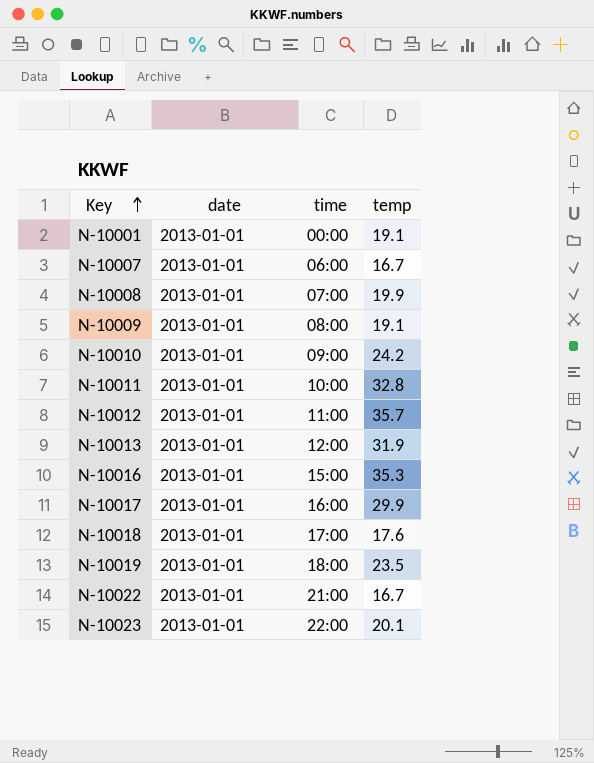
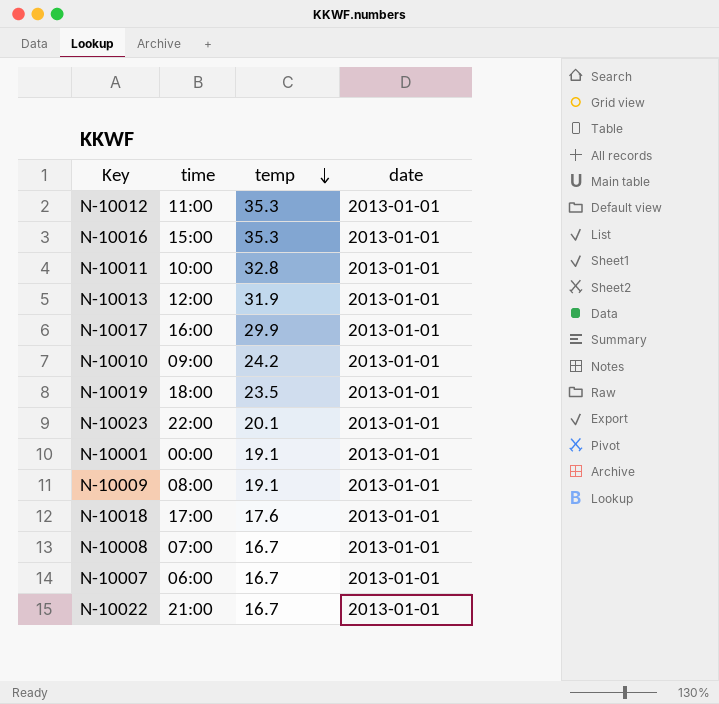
row order: Key ascending -> temp descending
column date | position: 2 -> 4
N-10012 | temp: 35.7 -> 35.3
N-10008 | temp: 19.9 -> 16.7

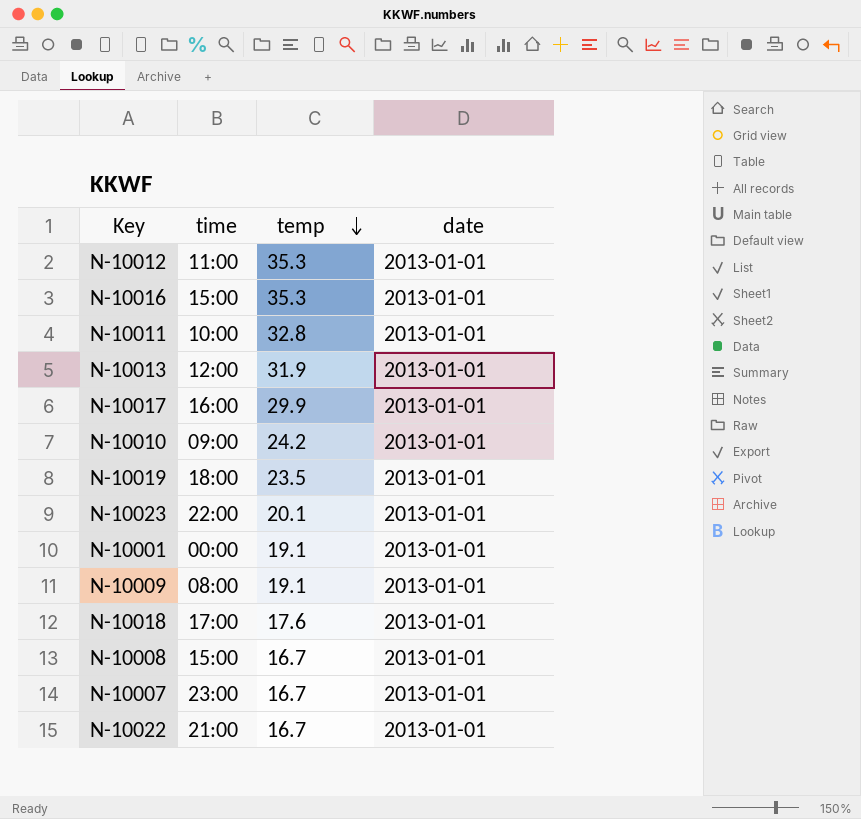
N-10008 | time: 07:00 -> 15:00
N-10007 | time: 06:00 -> 23:00

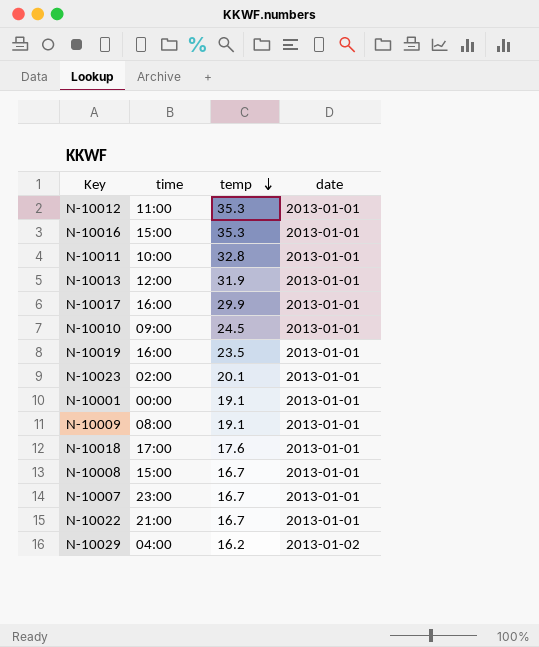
N-10010 | temp: 24.2 -> 24.5
N-10019 | time: 18:00 -> 16:00
N-10023 | time: 22:00 -> 02:00
row N-10029: none -> 04:00 | 16.2 | 2013-01-02

